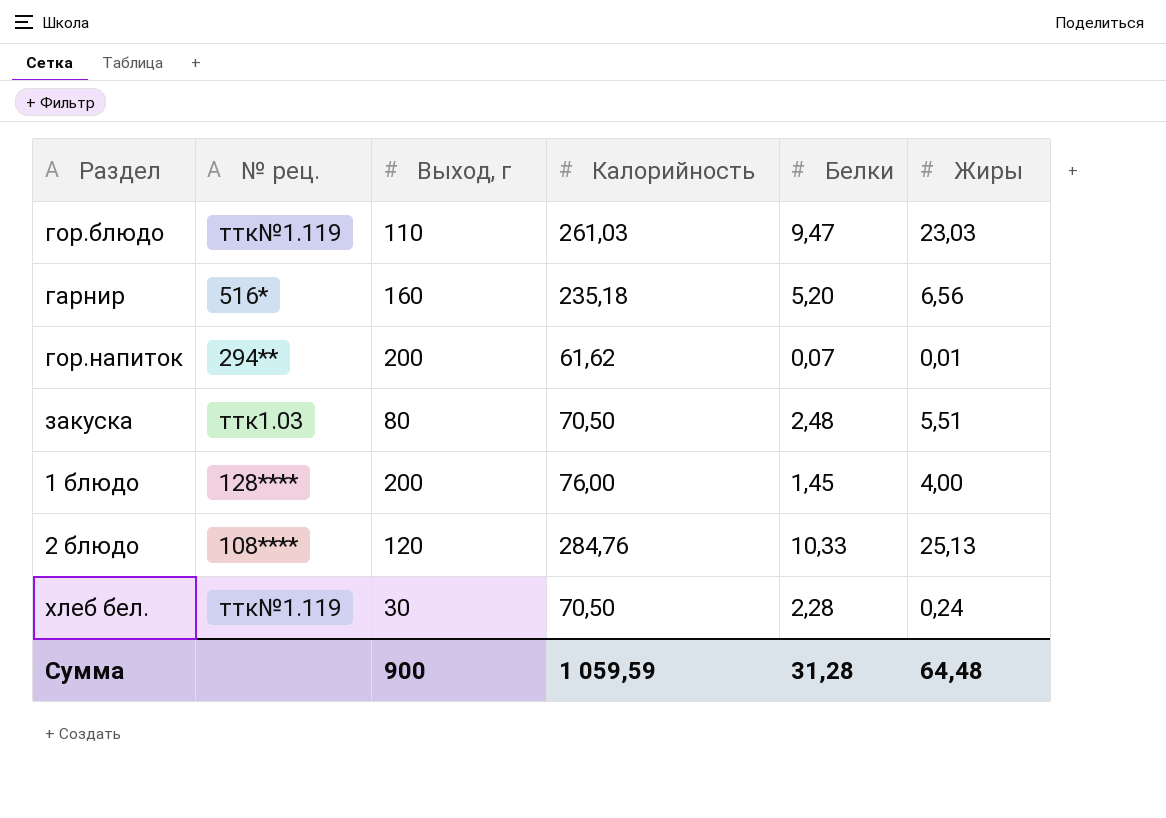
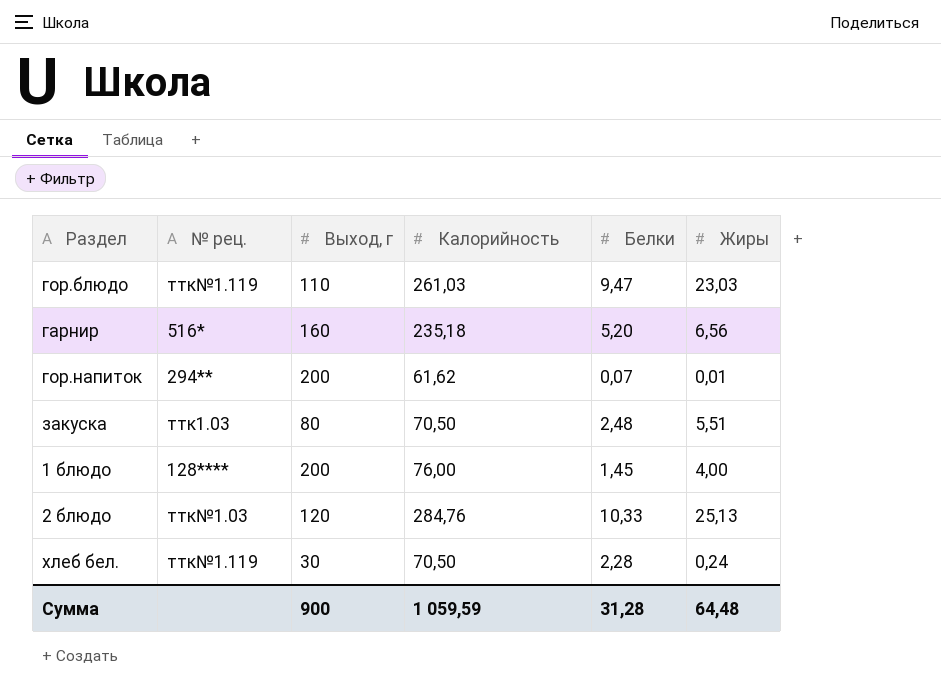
2 блюдо | № рец.: 108**** -> ттк№1.03

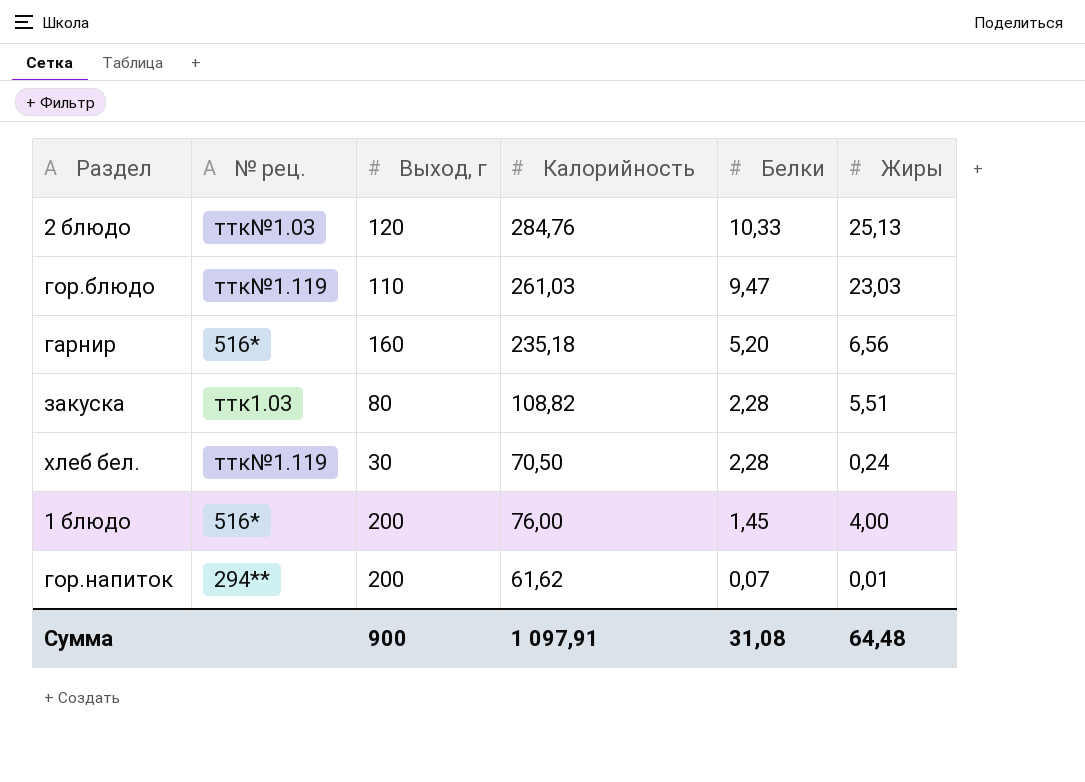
row order: none -> Белки descending
закуска | Калорийность: 70,50 -> 108,82
закуска | Белки: 2,48 -> 2,28
1 блюдо | № рец.: 128**** -> 516*
Сумма | Калорийность: 1 059,59 -> 1 097,91
Сумма | Белки: 31,28 -> 31,08

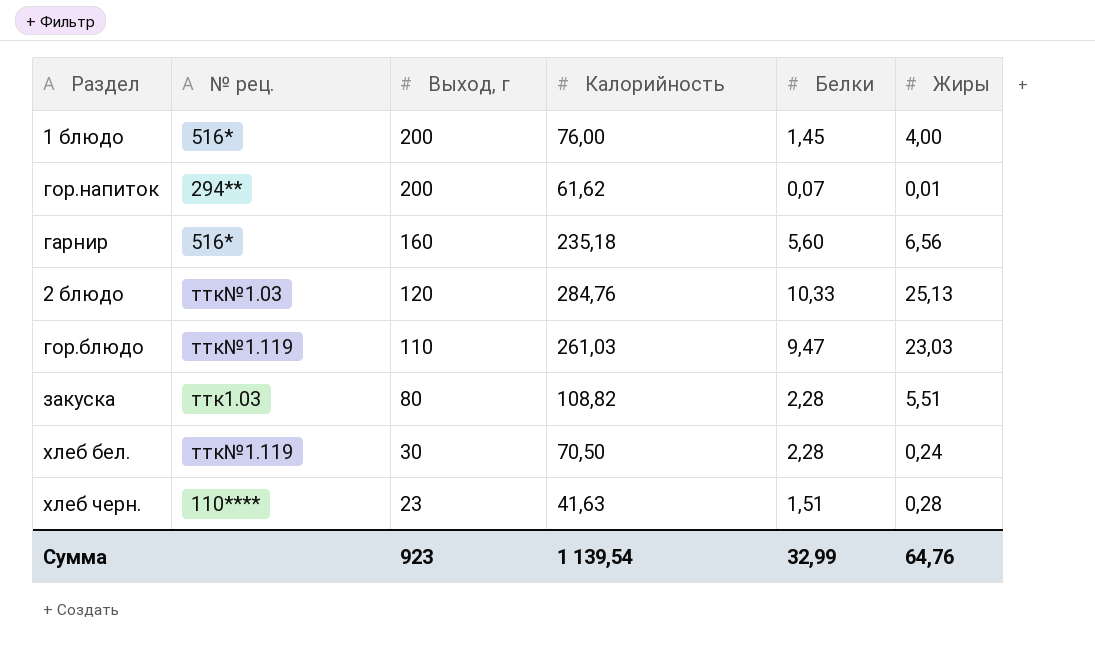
row order: Белки descending -> Выход, г descending
гарнир | Белки: 5,20 -> 5,60
row хлеб черн.: none -> 110**** | 23 | 41,63 | 1,51 | 0,28
Сумма | Выход, г: 900 -> 923
Сумма | Калорийность: 1 097,91 -> 1 139,54
Сумма | Белки: 31,08 -> 32,99
Сумма | Жиры: 64,48 -> 64,76

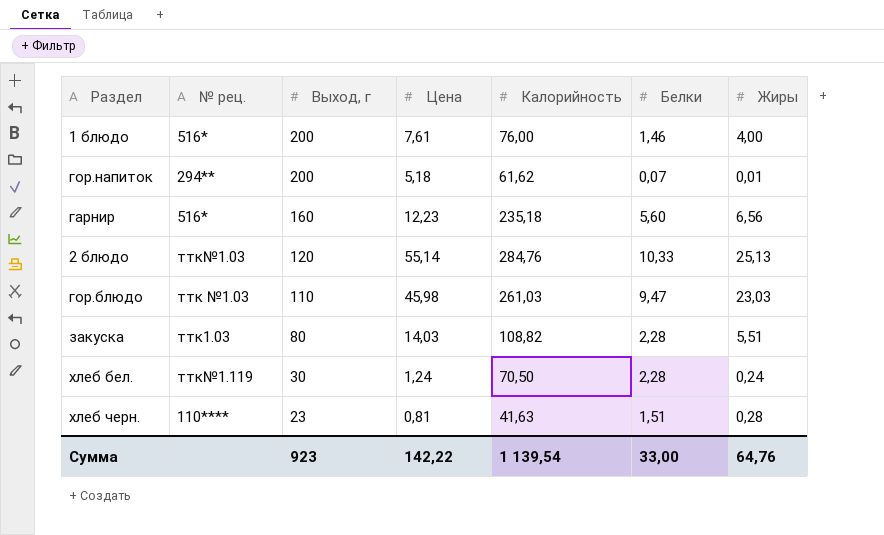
column Цена | position: none -> 4
1 блюдо | Белки: 1,45 -> 1,46
гор.блюдо | № рец.: ттк№1.119 -> ттк №1.03
Сумма | Белки: 32,99 -> 33,00

